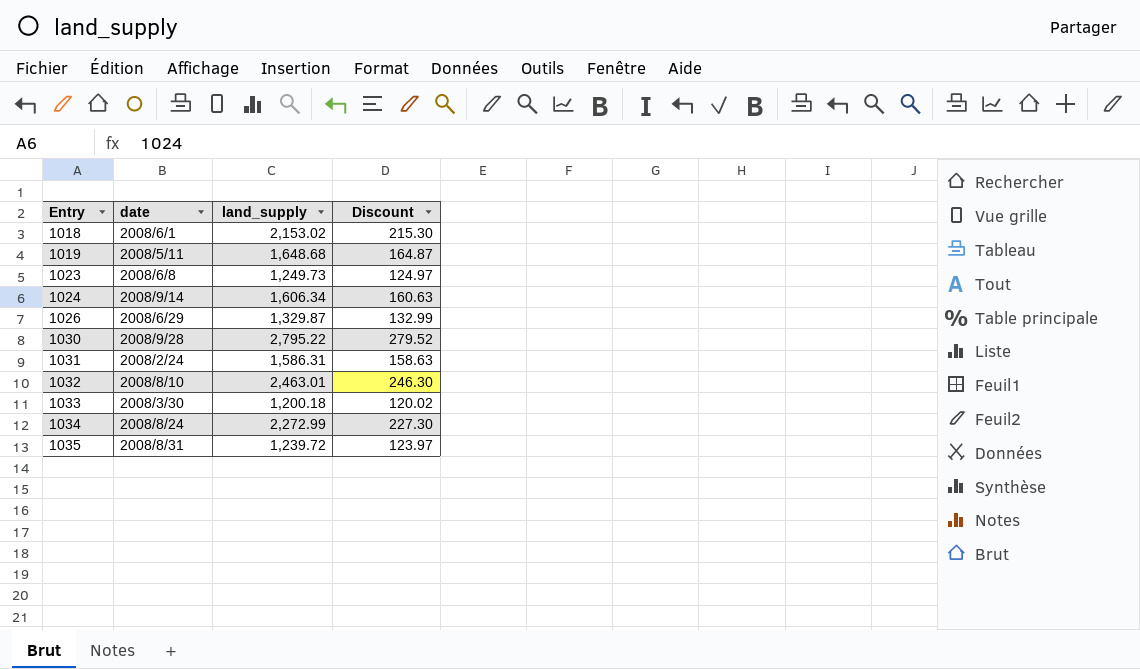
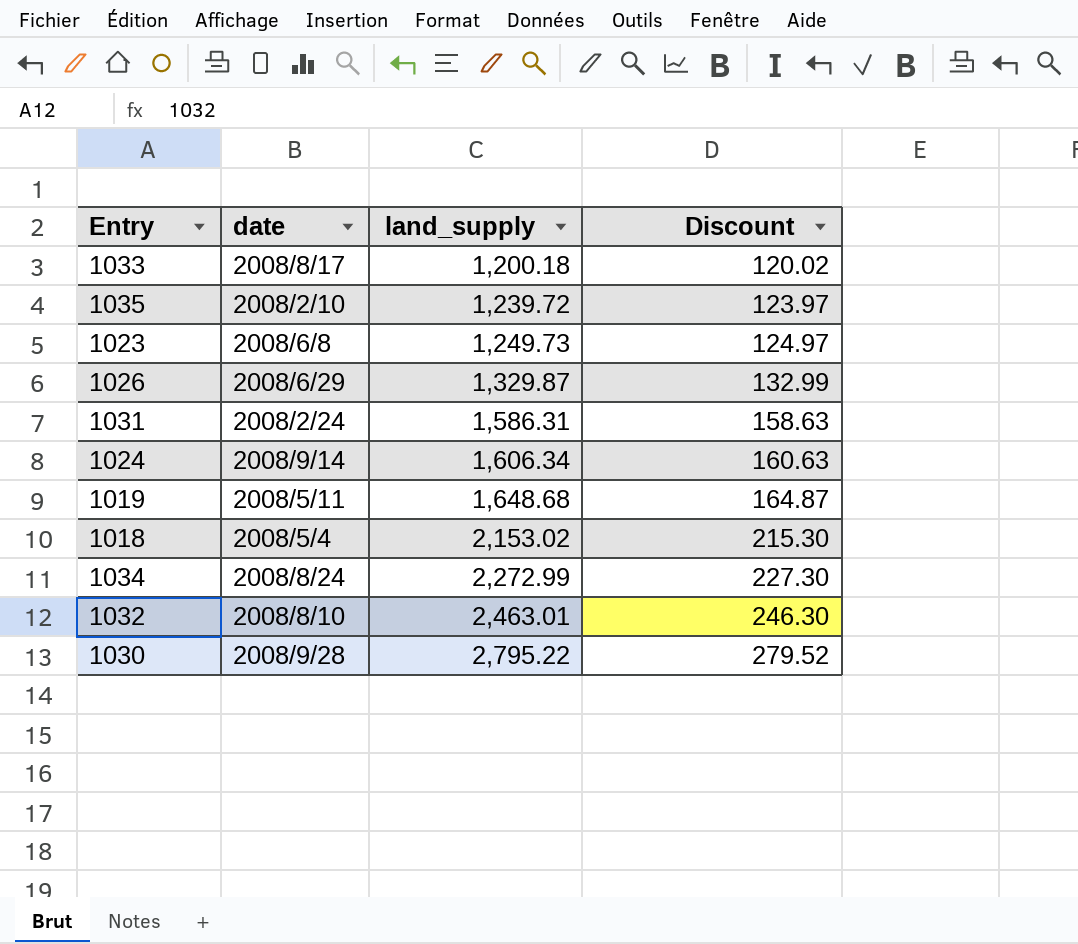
row order: Entry ascending -> land_supply ascending
1033 | date: 2008/3/30 -> 2008/8/17
1035 | date: 2008/8/31 -> 2008/2/10
1018 | date: 2008/6/1 -> 2008/5/4

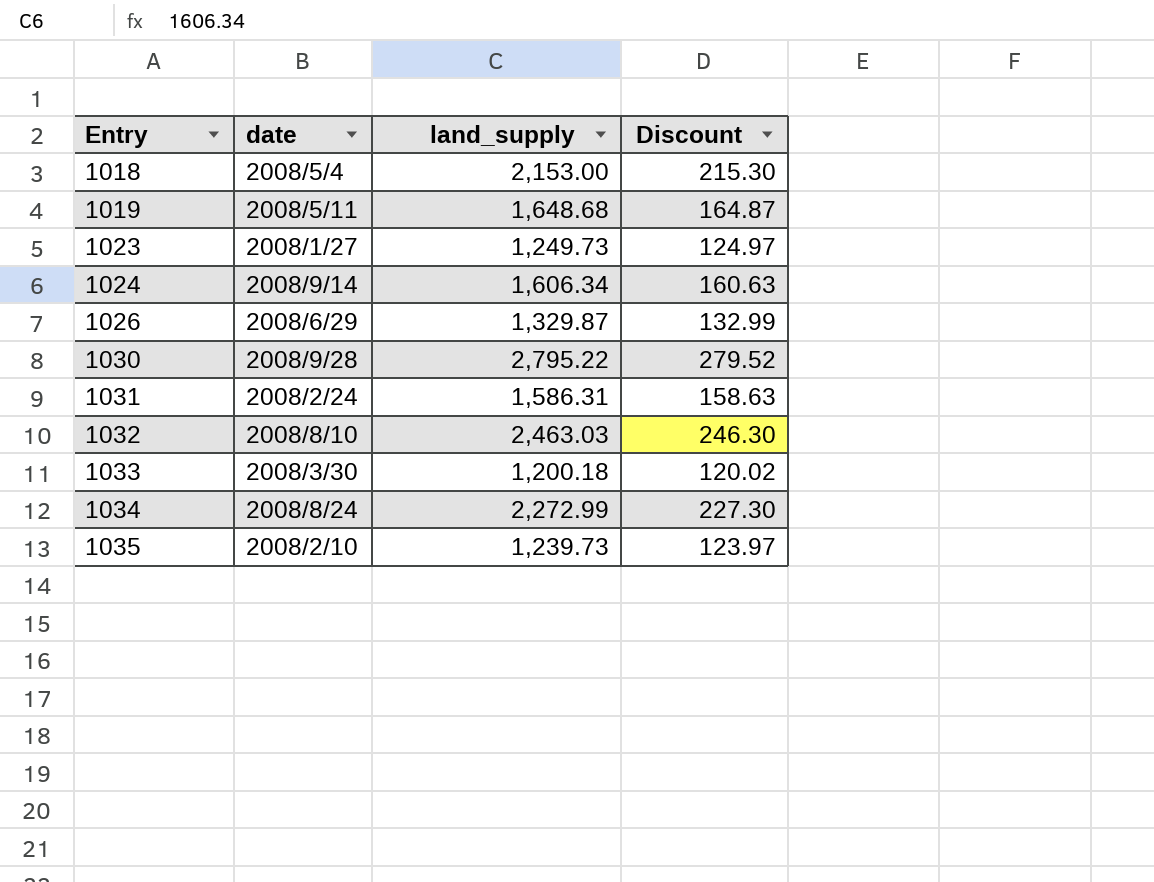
row order: land_supply ascending -> Entry ascending
1018 | land_supply: 2,153.02 -> 2,153.00
1023 | date: 2008/6/8 -> 2008/1/27
1032 | land_supply: 2,463.01 -> 2,463.03
1033 | date: 2008/8/17 -> 2008/3/30
1035 | land_supply: 1,239.72 -> 1,239.73

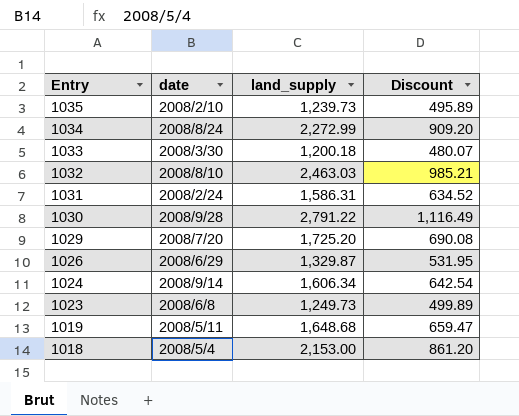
row order: Entry ascending -> Entry descending
column Discount | formula: [land_supply] * 0.1 -> [land_supply] * 0.4
1030 | land_supply: 2,795.22 -> 2,791.22
row 1029: none -> 2008/7/20 | 1,725.20 | 690.08
1023 | date: 2008/1/27 -> 2008/6/8

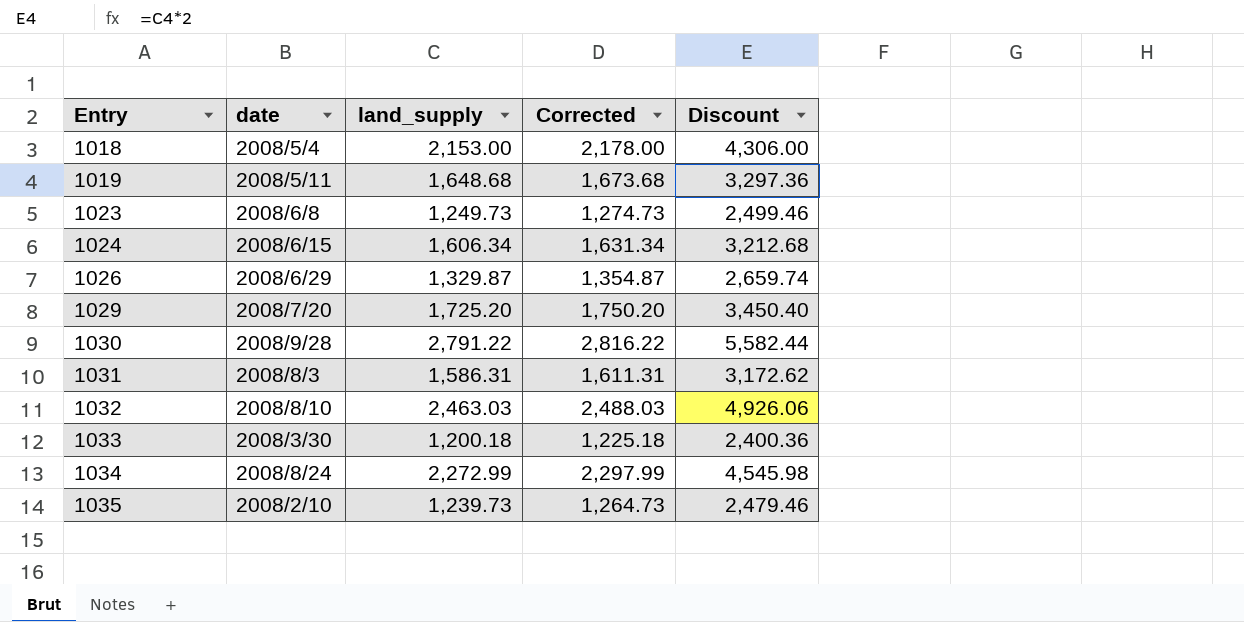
row order: Entry descending -> Entry ascending
column Corrected | formula: none -> [land_supply] + 25
column Discount | formula: [land_supply] * 0.4 -> [land_supply] * 2
1024 | date: 2008/9/14 -> 2008/6/15
1031 | date: 2008/2/24 -> 2008/8/3

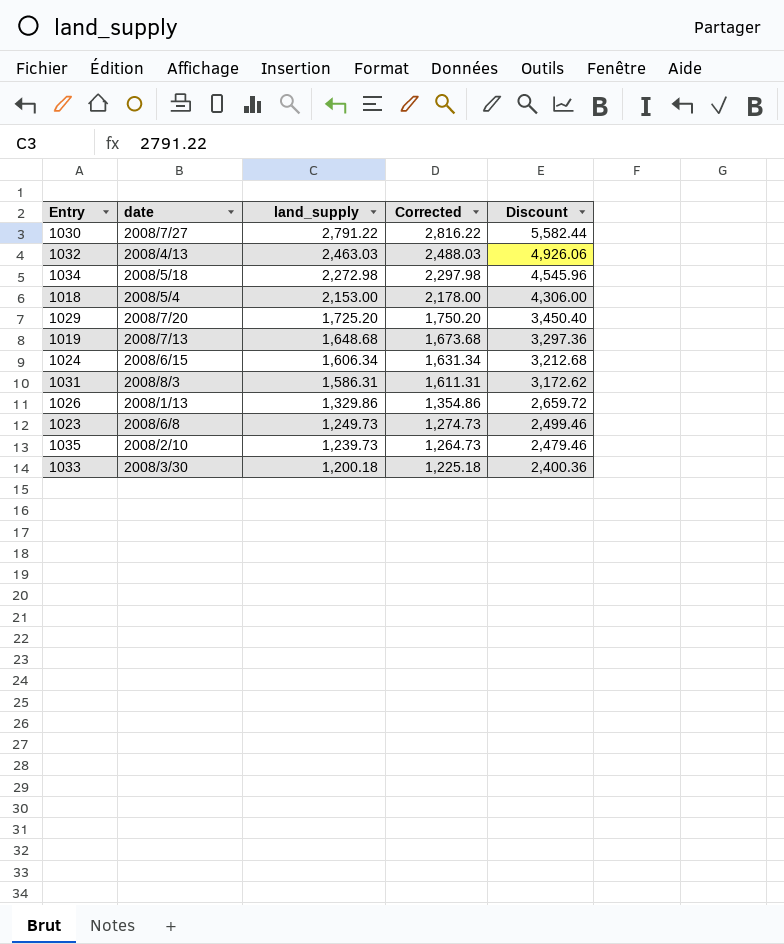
row order: Entry ascending -> land_supply descending
1030 | date: 2008/9/28 -> 2008/7/27
1032 | date: 2008/8/10 -> 2008/4/13
1034 | date: 2008/8/24 -> 2008/5/18
1034 | land_supply: 2,272.99 -> 2,272.98
1034 | Corrected: 2,297.99 -> 2,297.98
1034 | Discount: 4,545.98 -> 4,545.96
1019 | date: 2008/5/11 -> 2008/7/13
1026 | date: 2008/6/29 -> 2008/1/13
1026 | land_supply: 1,329.87 -> 1,329.86
1026 | Corrected: 1,354.87 -> 1,354.86
1026 | Discount: 2,659.74 -> 2,659.72

